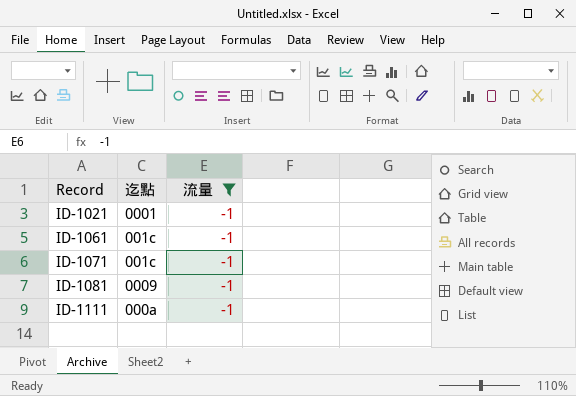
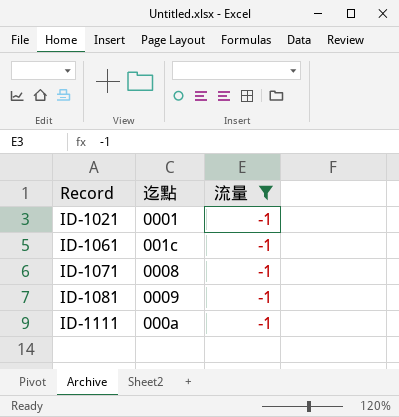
ID-1071 | 迄點: 001c -> 0008

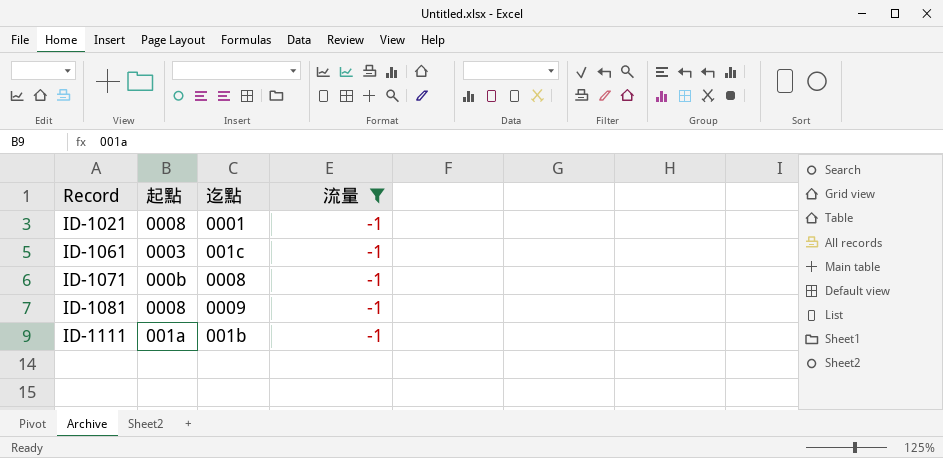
column 起點 | position: none -> 2
ID-1111 | 迄點: 000a -> 001b

